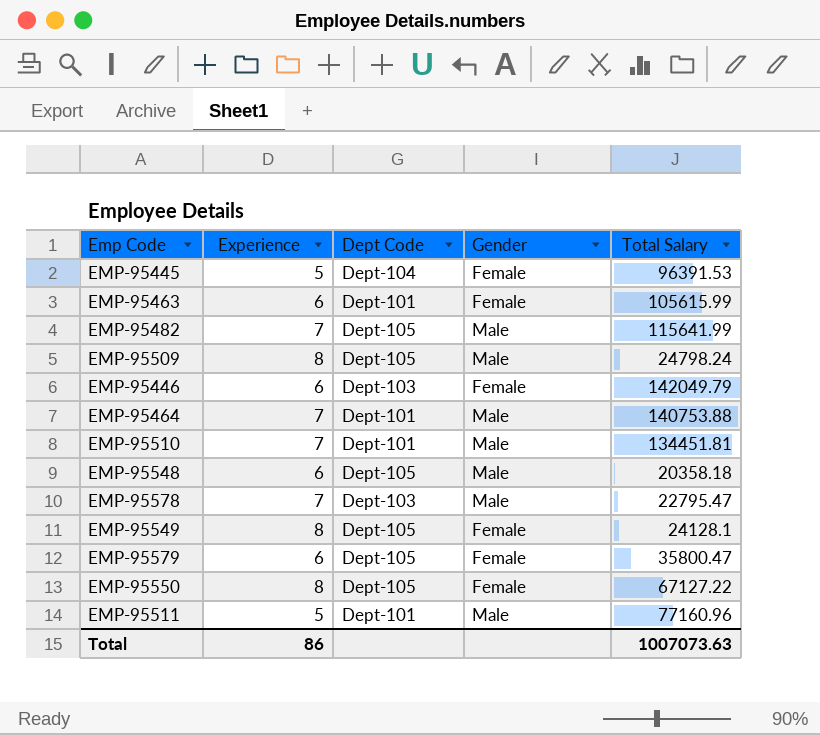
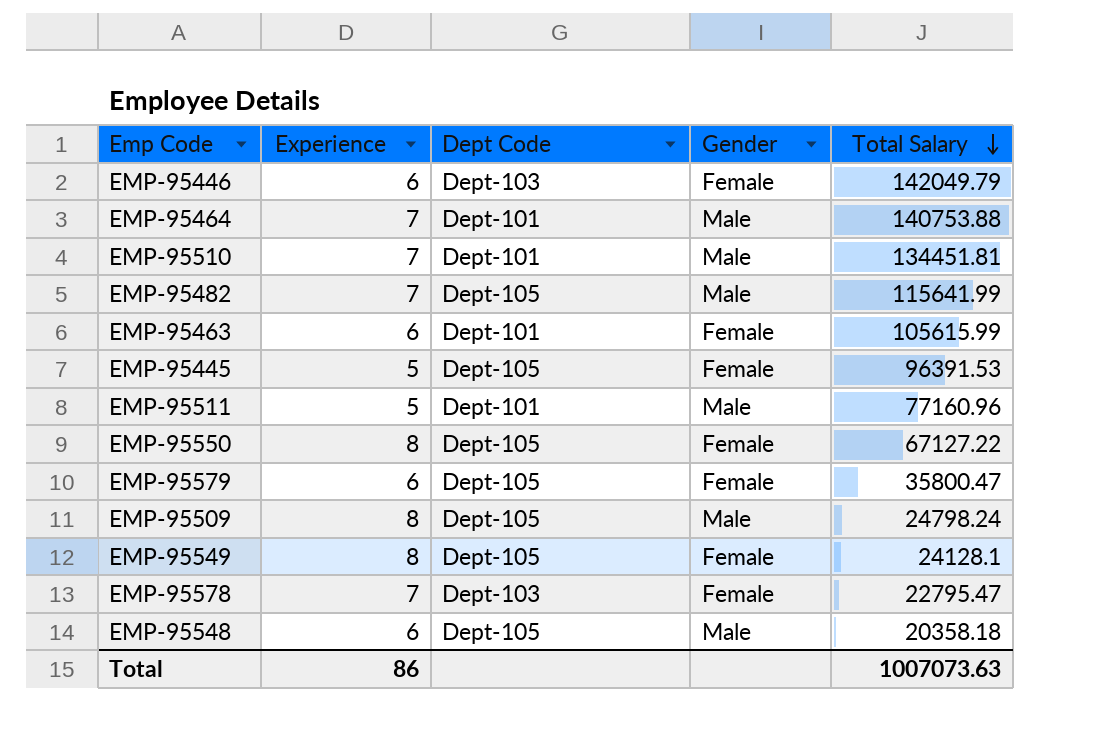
row order: none -> Total Salary descending
EMP-95445 | Dept Code: Dept-104 -> Dept-105
EMP-95578 | Gender: Male -> Female

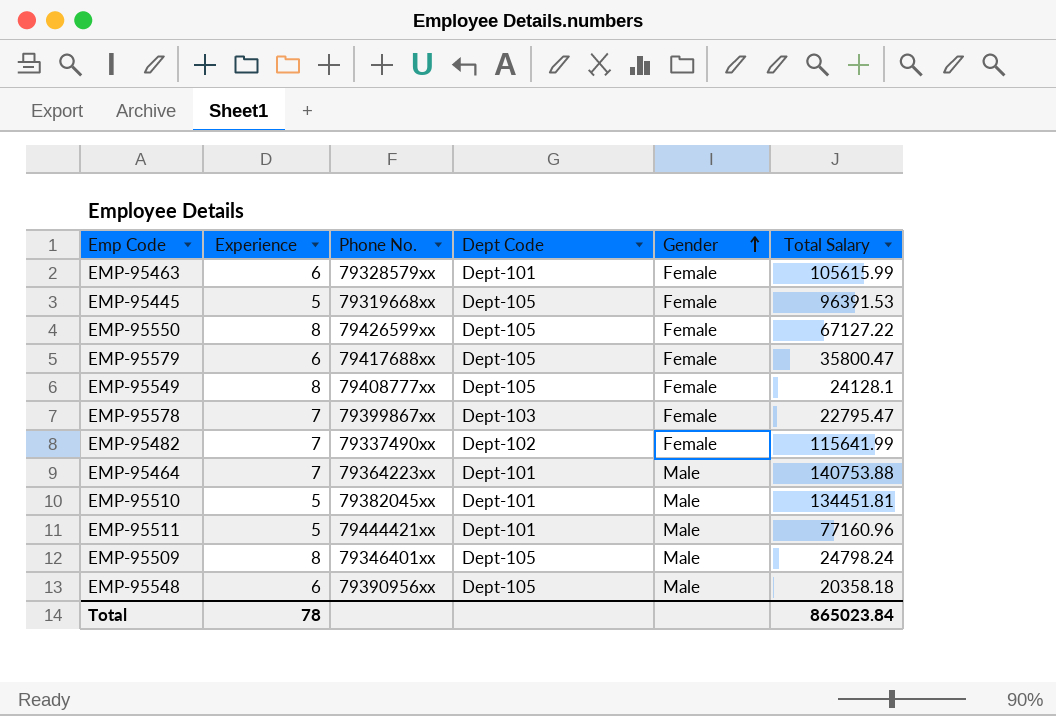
row order: Total Salary descending -> Gender ascending
column Phone No. | position: none -> 3
row EMP-95446: 6 | Dept-103 | Female | 142049.79 -> none
EMP-95482 | Dept Code: Dept-105 -> Dept-102
EMP-95482 | Gender: Male -> Female
EMP-95510 | Experience: 7 -> 5
Total | Experience: 86 -> 78
Total | Total Salary: 1007073.63 -> 865023.84

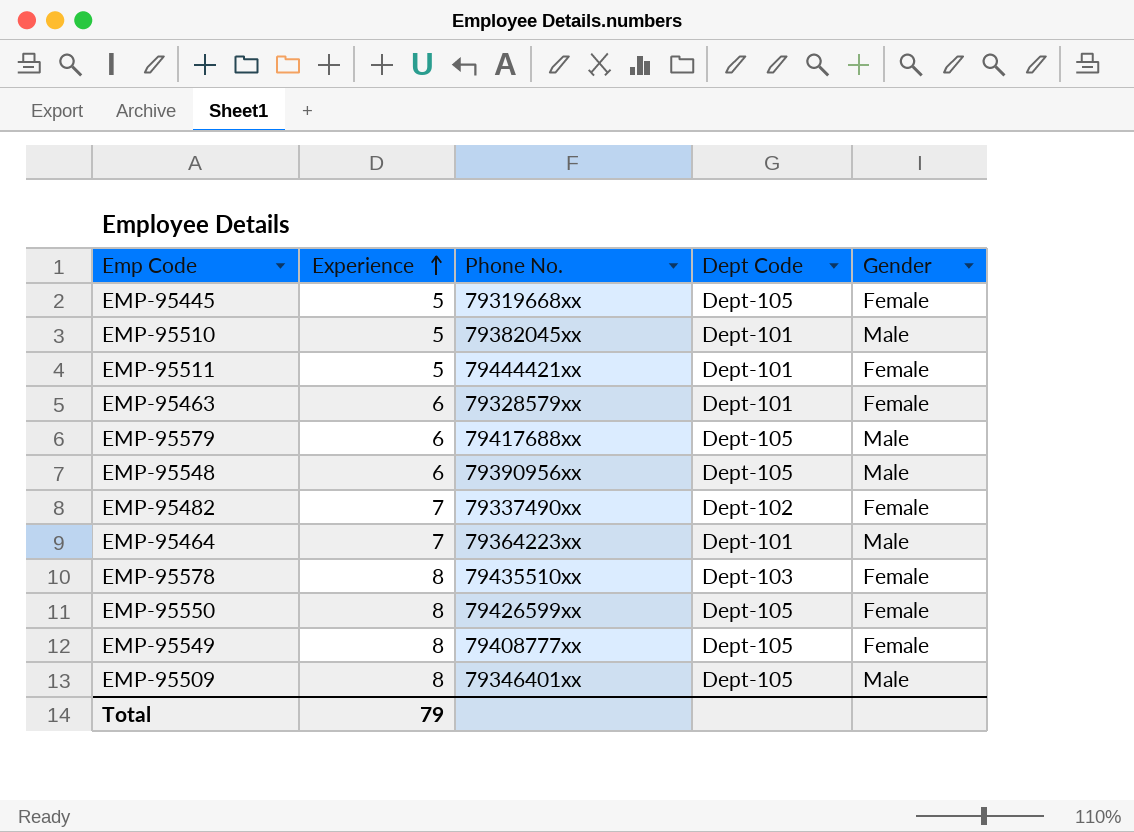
row order: Gender ascending -> Experience ascending
column Total Salary | position: 6 -> none
EMP-95511 | Gender: Male -> Female
EMP-95579 | Gender: Female -> Male
EMP-95578 | Experience: 7 -> 8
EMP-95578 | Phone No.: 79399867xx -> 79435510xx
Total | Experience: 78 -> 79

